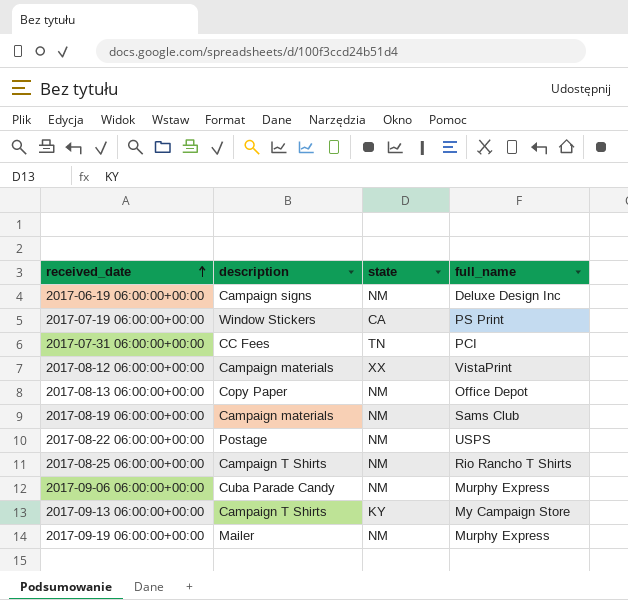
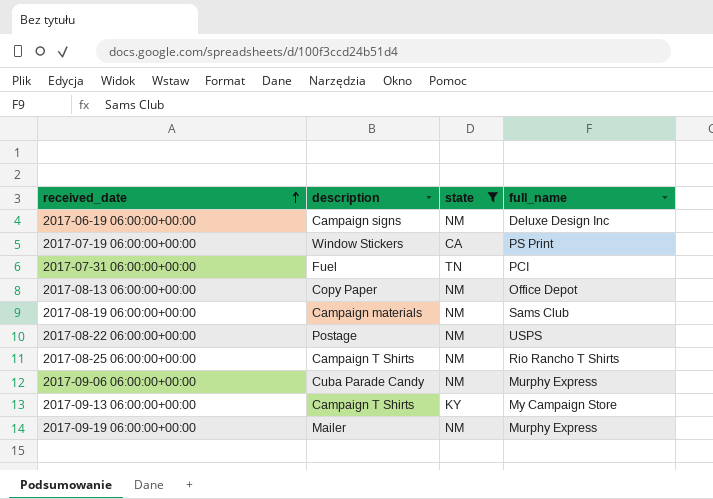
filter: none -> state != XX
2017-07-31 06:00:00+00:00 | description: CC Fees -> Fuel

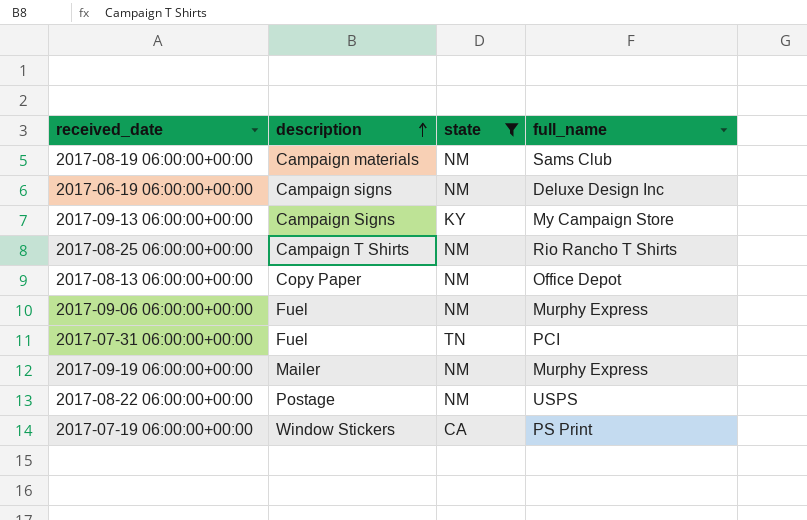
row order: received_date ascending -> description ascending
2017-09-13 06:00:00+00:00 | description: Campaign T Shirts -> Campaign Signs
2017-09-06 06:00:00+00:00 | description: Cuba Parade Candy -> Fuel

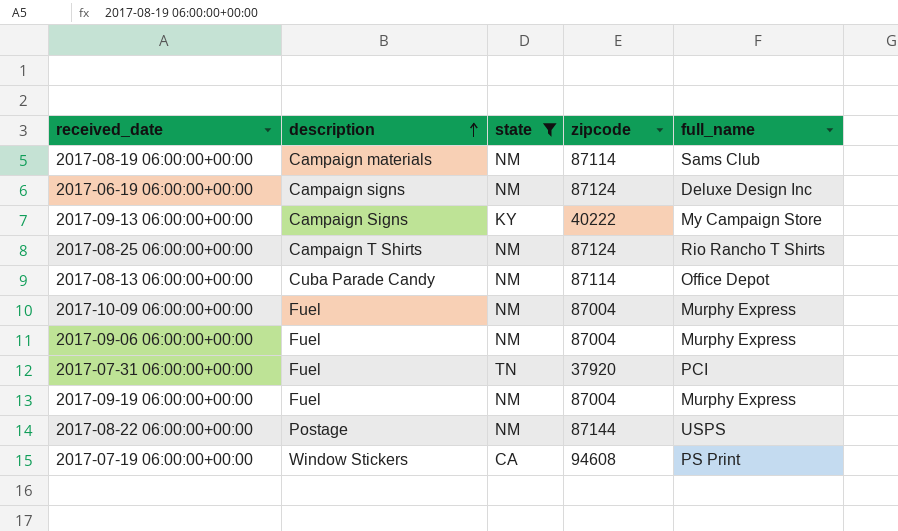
column zipcode | position: none -> 4
2017-08-13 06:00:00+00:00 | description: Copy Paper -> Cuba Parade Candy
row 2017-10-09 06:00:00+00:00: none -> Fuel | NM | 87004 | Murphy Express
2017-09-19 06:00:00+00:00 | description: Mailer -> Fuel

